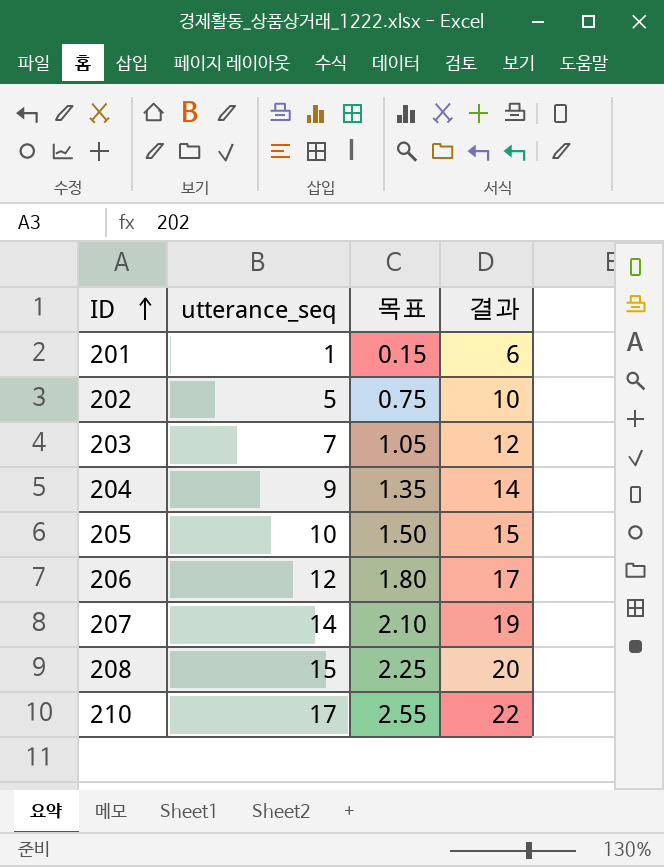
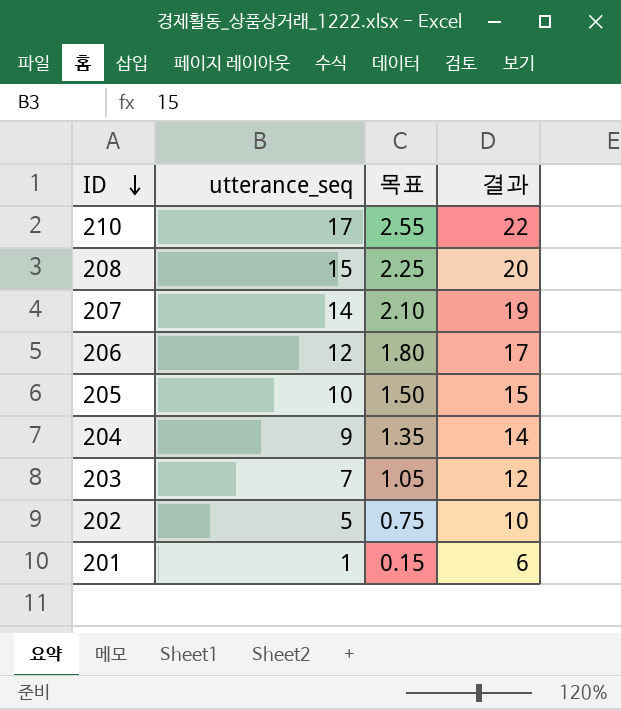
row order: ID ascending -> ID descending

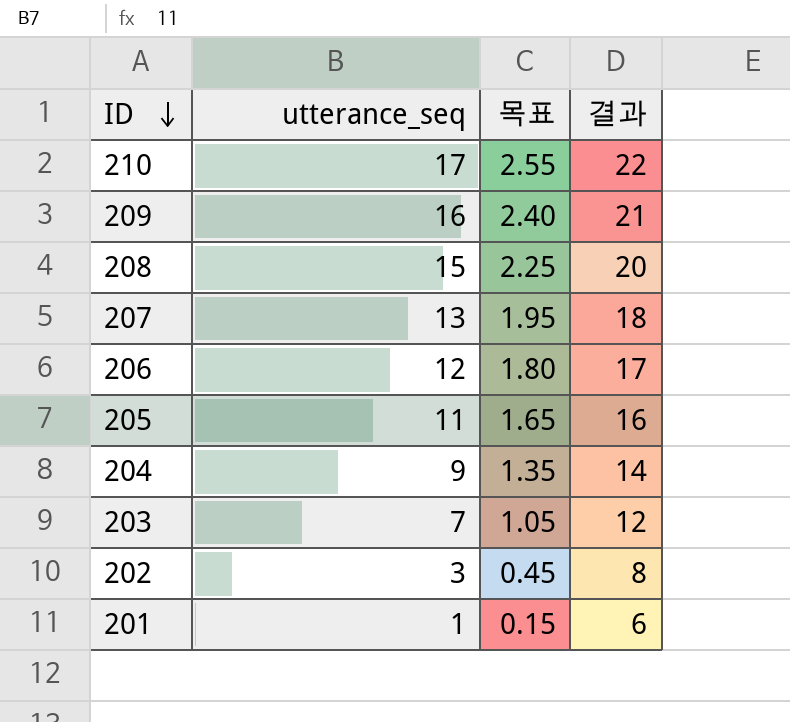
row 209: none -> 16 | 2.40 | 21
207 | utterance_seq: 14 -> 13
207 | 목표: 2.10 -> 1.95
207 | 결과: 19 -> 18
205 | utterance_seq: 10 -> 11
205 | 목표: 1.50 -> 1.65
205 | 결과: 15 -> 16
202 | utterance_seq: 5 -> 3
202 | 목표: 0.75 -> 0.45
202 | 결과: 10 -> 8

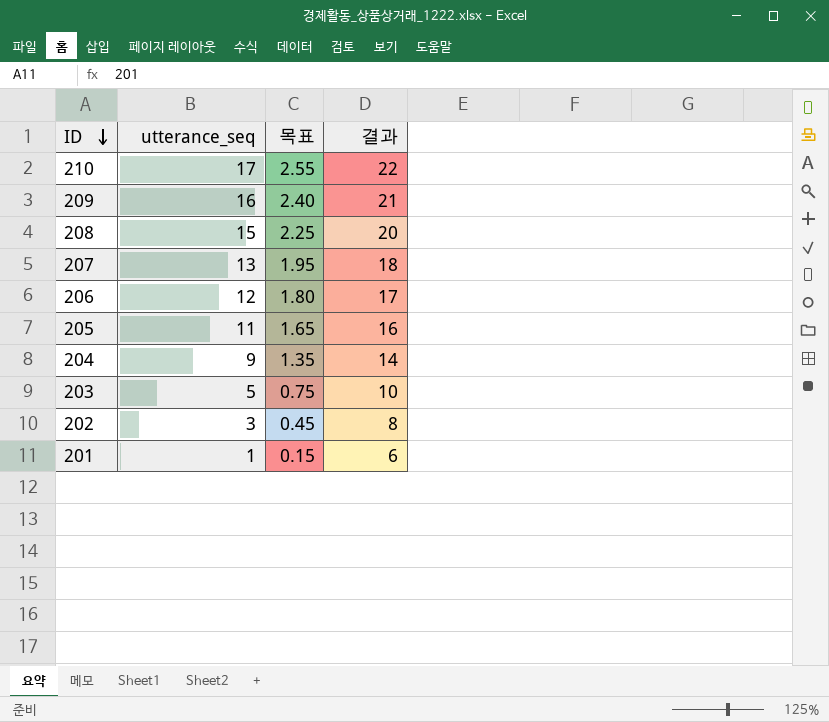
203 | utterance_seq: 7 -> 5
203 | 목표: 1.05 -> 0.75
203 | 결과: 12 -> 10

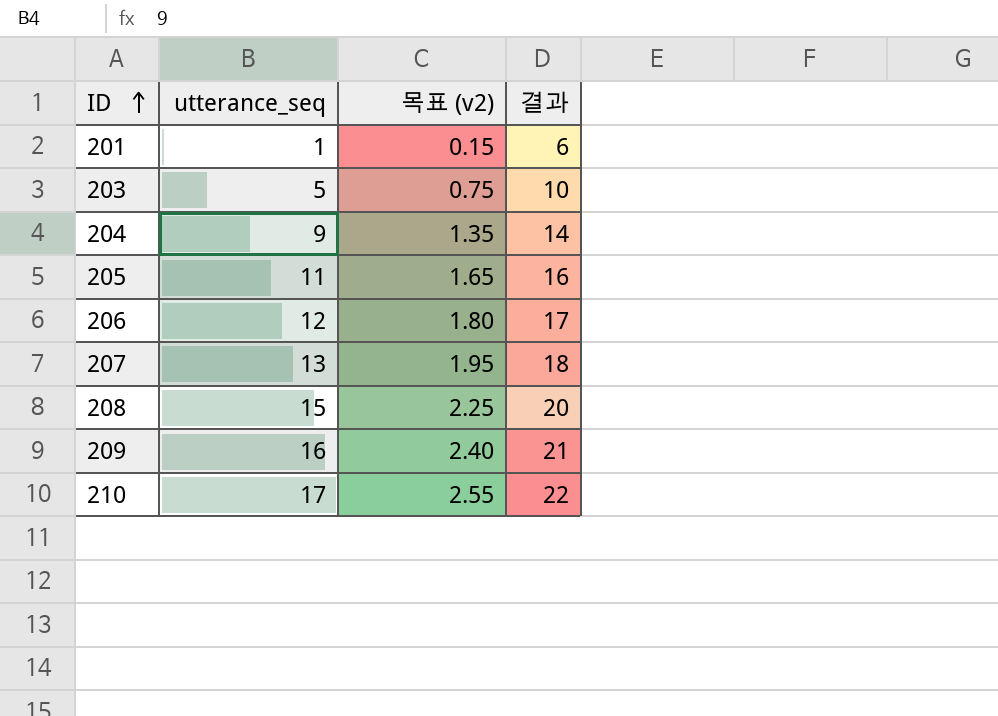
row order: ID descending -> ID ascending
column name: 목표 -> 목표 (v2)
row 202: 3 | 0.45 | 8 -> none

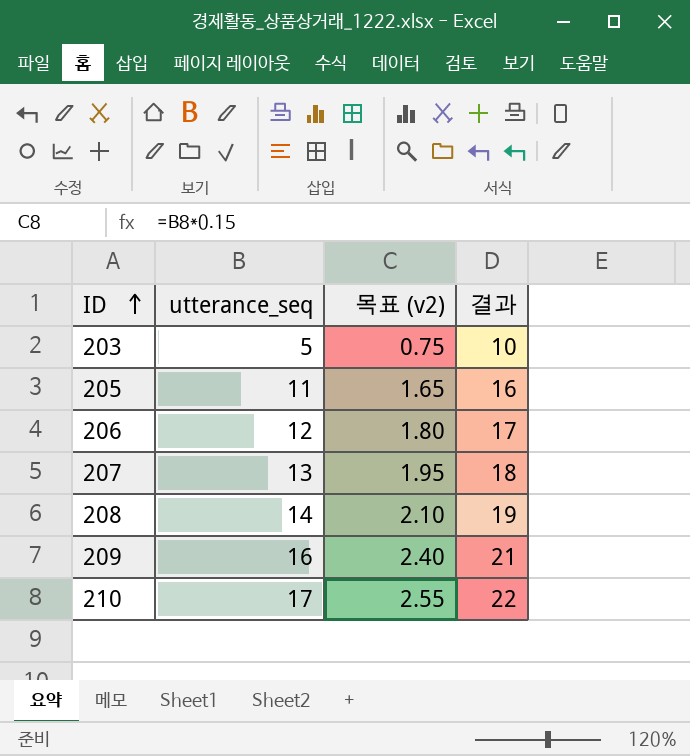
row 201: 1 | 0.15 | 6 -> none
row 204: 9 | 1.35 | 14 -> none
208 | utterance_seq: 15 -> 14
208 | 목표 (v2): 2.25 -> 2.10
208 | 결과: 20 -> 19

